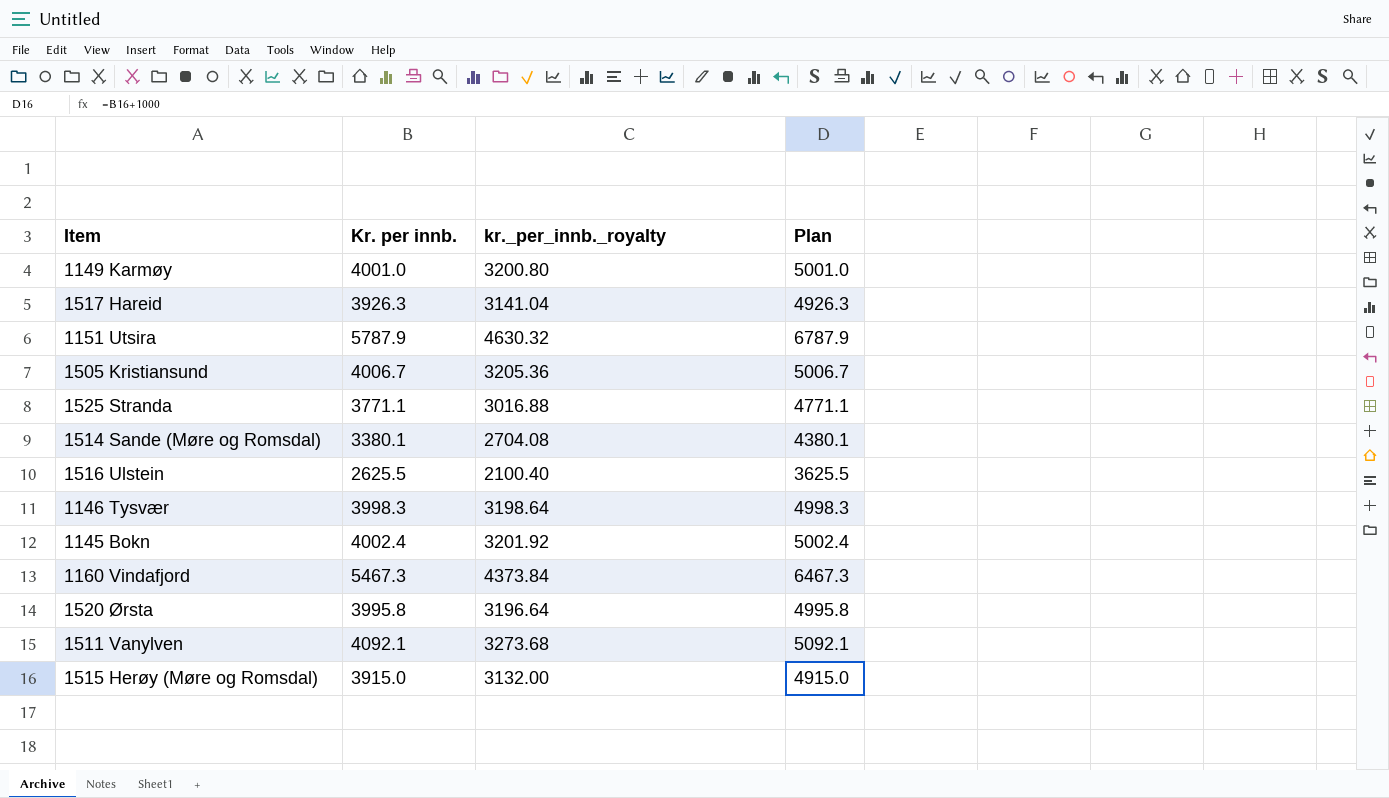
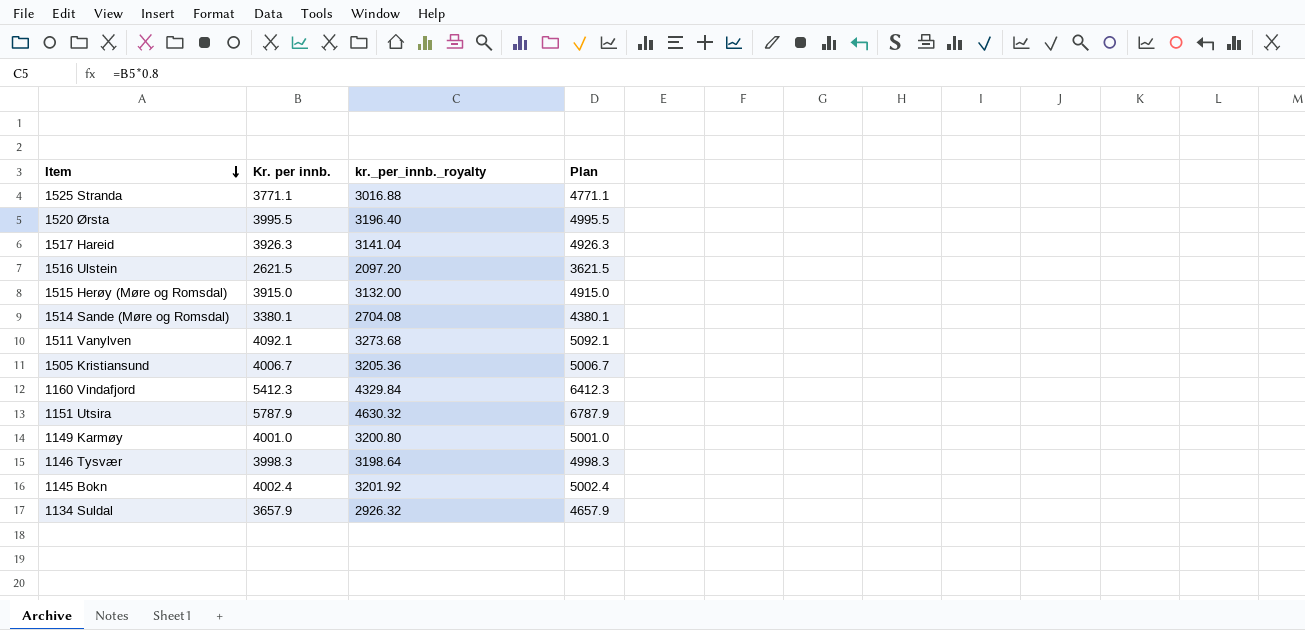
row order: none -> Item descending
1520 Ørsta | Kr. per innb.: 3995.8 -> 3995.5
1520 Ørsta | kr._per_innb._royalty: 3196.64 -> 3196.40
1520 Ørsta | Plan: 4995.8 -> 4995.5
1516 Ulstein | Kr. per innb.: 2625.5 -> 2621.5
1516 Ulstein | kr._per_innb._royalty: 2100.40 -> 2097.20
1516 Ulstein | Plan: 3625.5 -> 3621.5
1160 Vindafjord | Kr. per innb.: 5467.3 -> 5412.3
1160 Vindafjord | kr._per_innb._royalty: 4373.84 -> 4329.84
1160 Vindafjord | Plan: 6467.3 -> 6412.3
row 1134 Suldal: none -> 3657.9 | 2926.32 | 4657.9

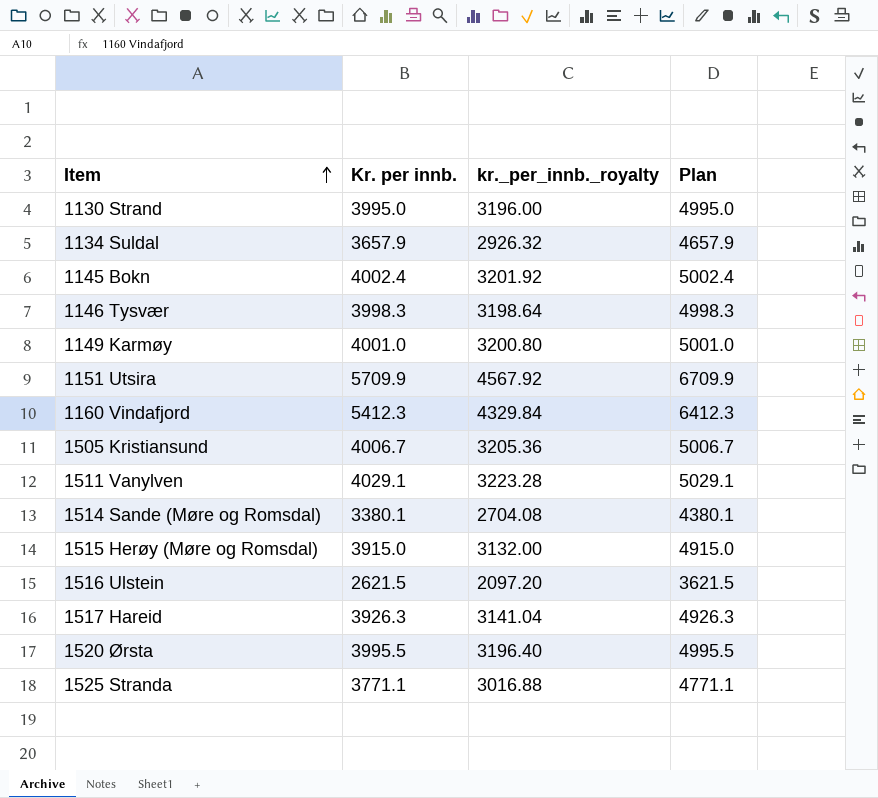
row order: Item descending -> Item ascending
row 1130 Strand: none -> 3995.0 | 3196.00 | 4995.0
1151 Utsira | Kr. per innb.: 5787.9 -> 5709.9
1151 Utsira | kr._per_innb._royalty: 4630.32 -> 4567.92
1151 Utsira | Plan: 6787.9 -> 6709.9
1511 Vanylven | Kr. per innb.: 4092.1 -> 4029.1
1511 Vanylven | kr._per_innb._royalty: 3273.68 -> 3223.28
1511 Vanylven | Plan: 5092.1 -> 5029.1

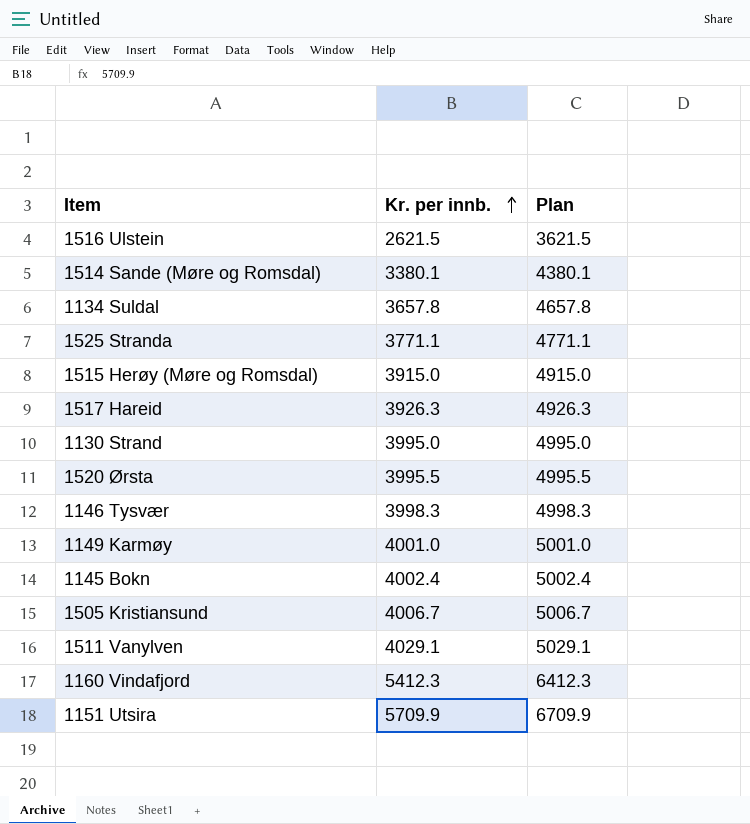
row order: Item ascending -> Kr. per innb. ascending
column kr._per_innb._royalty | formula: [Kr. per innb.] * 0.8 -> none
1134 Suldal | Kr. per innb.: 3657.9 -> 3657.8
1134 Suldal | Plan: 4657.9 -> 4657.8

